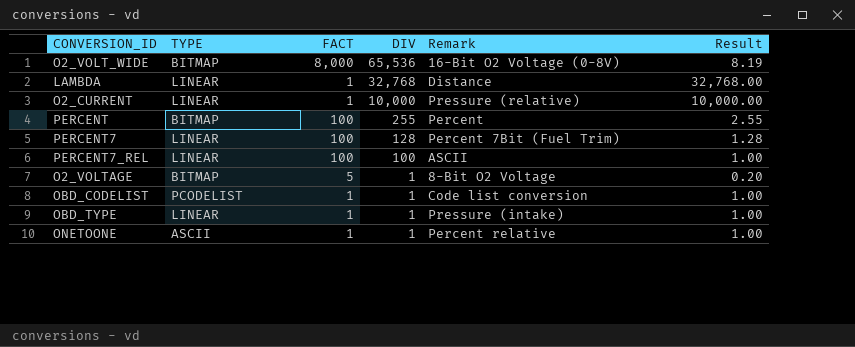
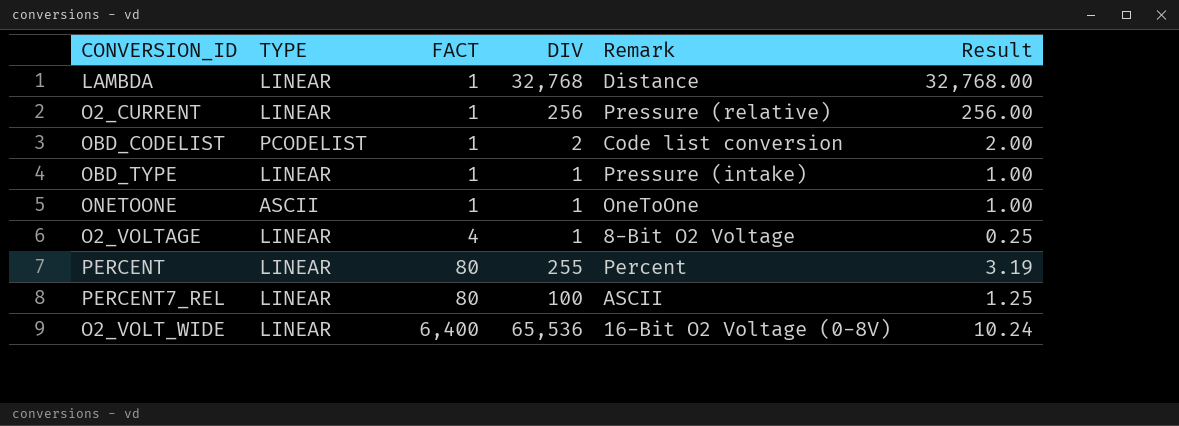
row order: DIV descending -> FACT ascending
row PERCENT7: LINEAR | 100 | 128 | Percent 7Bit (Fuel Trim) | 1.28 -> none
O2_CURRENT | DIV: 10,000 -> 256
O2_CURRENT | Result: 10,000.00 -> 256.00
OBD_CODELIST | DIV: 1 -> 2
OBD_CODELIST | Result: 1.00 -> 2.00
ONETOONE | Remark: Percent relative -> OneToOne
O2_VOLTAGE | TYPE: BITMAP -> LINEAR
O2_VOLTAGE | FACT: 5 -> 4
O2_VOLTAGE | Result: 0.20 -> 0.25
PERCENT | TYPE: BITMAP -> LINEAR
PERCENT | FACT: 100 -> 80
PERCENT | Result: 2.55 -> 3.19
PERCENT7_REL | FACT: 100 -> 80
PERCENT7_REL | Result: 1.00 -> 1.25
O2_VOLT_WIDE | TYPE: BITMAP -> LINEAR
O2_VOLT_WIDE | FACT: 8,000 -> 6,400
O2_VOLT_WIDE | Result: 8.19 -> 10.24

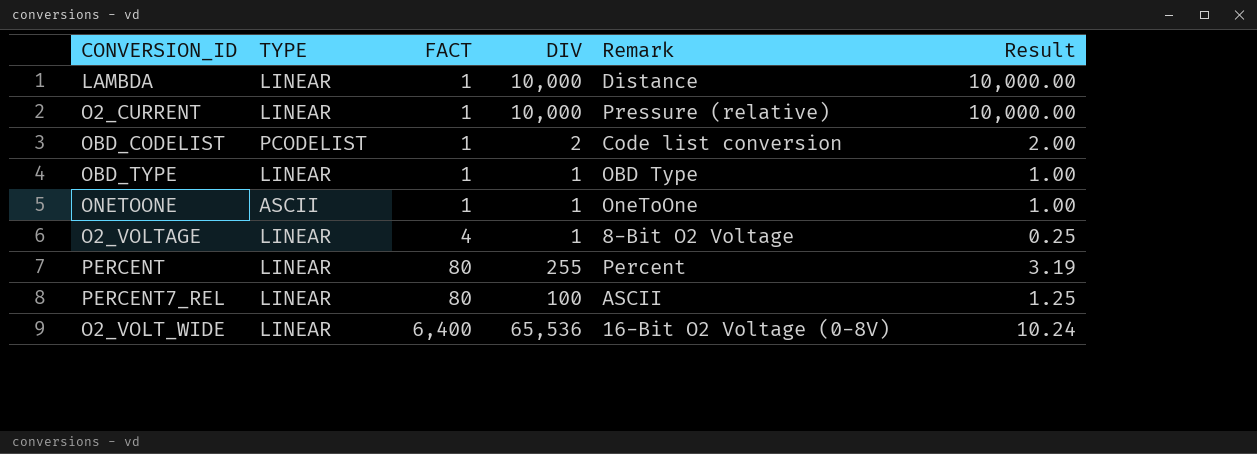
LAMBDA | DIV: 32,768 -> 10,000
LAMBDA | Result: 32,768.00 -> 10,000.00
O2_CURRENT | DIV: 256 -> 10,000
O2_CURRENT | Result: 256.00 -> 10,000.00
OBD_TYPE | Remark: Pressure (intake) -> OBD Type

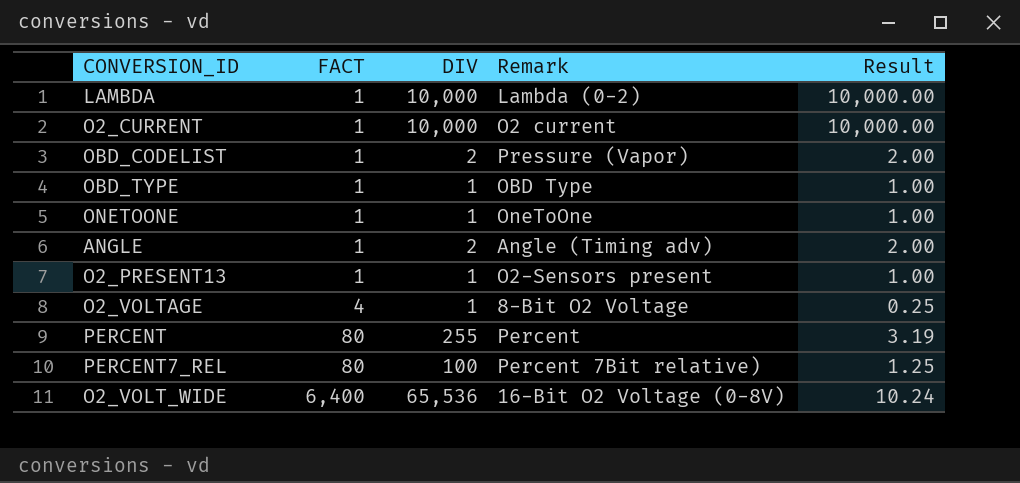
column TYPE | position: 2 -> none
LAMBDA | Remark: Distance -> Lambda (0-2)
O2_CURRENT | Remark: Pressure (relative) -> O2 current
OBD_CODELIST | Remark: Code list conversion -> Pressure (Vapor)
row ANGLE: none -> 1 | 2 | Angle (Timing adv) | 2.00
row O2_PRESENT13: none -> 1 | 1 | O2-Sensors present | 1.00
PERCENT7_REL | Remark: ASCII -> Percent 7Bit relative)

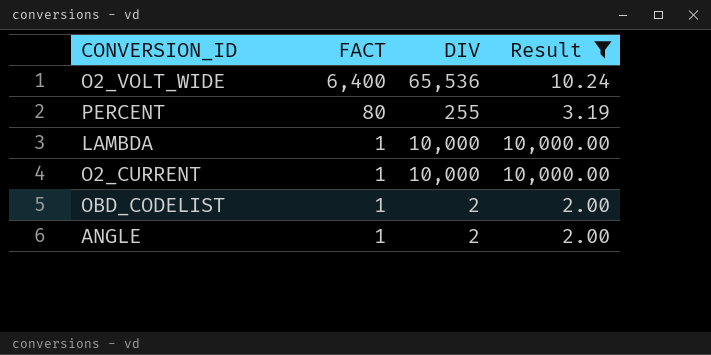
filter: none -> Result >= 2.00
row order: FACT ascending -> FACT descending
column Remark | position: 4 -> none

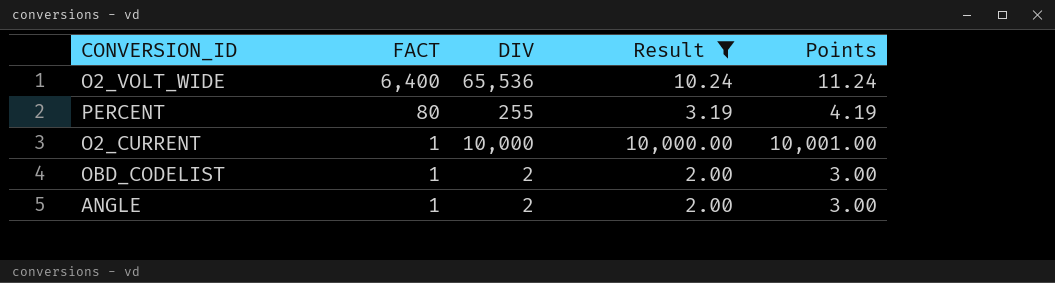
column Points | formula: none -> [Result] + 1
row LAMBDA: 1 | 10,000 | 10,000.00 -> none

